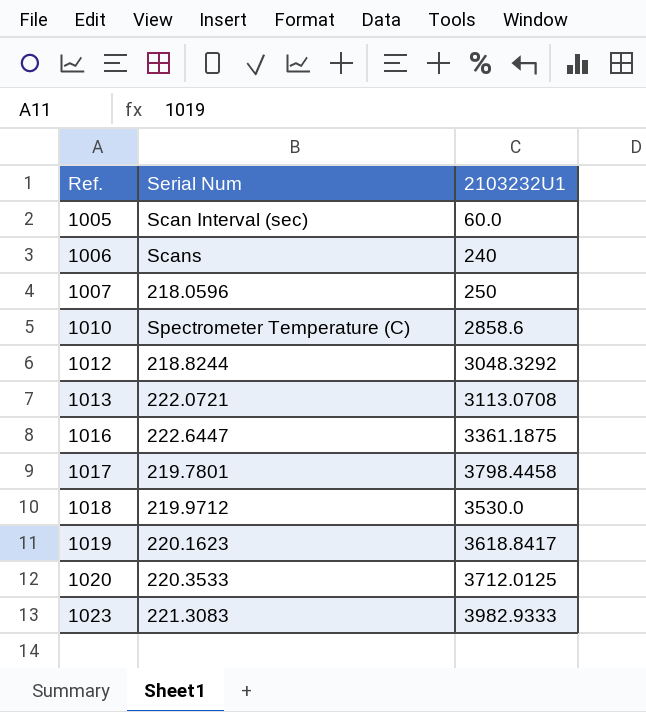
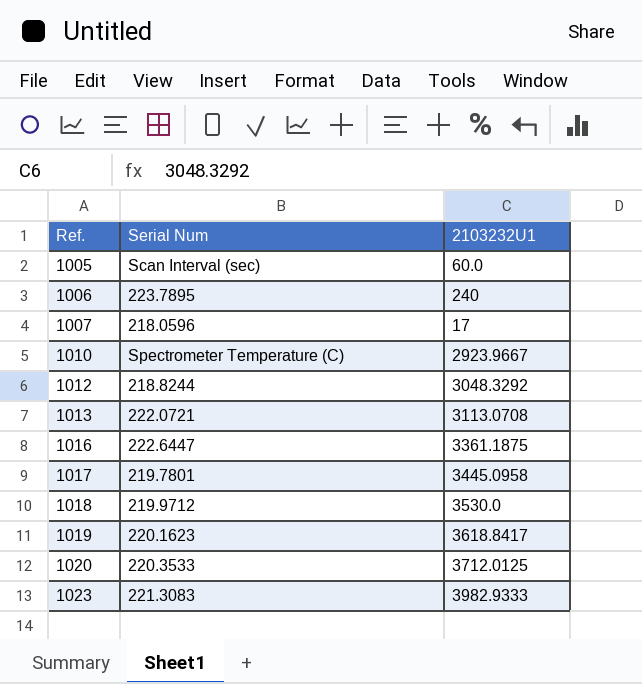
1006 | Serial Num: Scans -> 223.7895
1007 | 2103232U1: 250 -> 17
1010 | 2103232U1: 2858.6 -> 2923.9667
1017 | 2103232U1: 3798.4458 -> 3445.0958

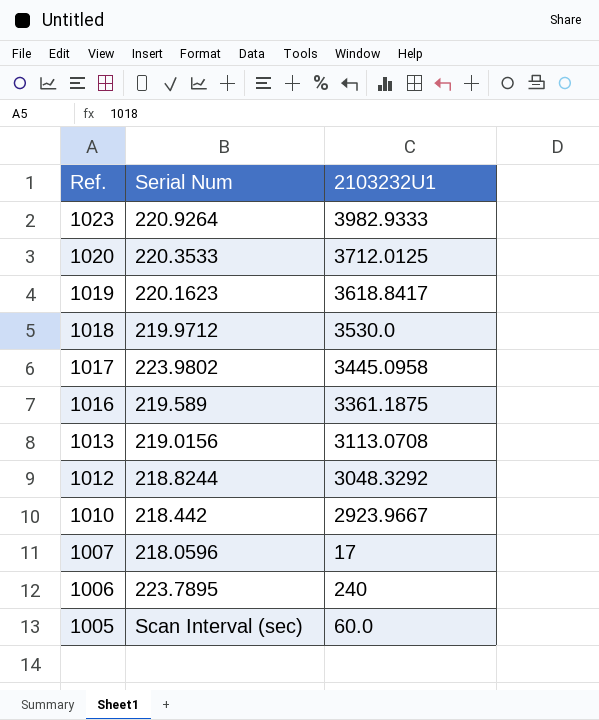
row order: Ref. ascending -> Ref. descending
1023 | Serial Num: 221.3083 -> 220.9264
1017 | Serial Num: 219.7801 -> 223.9802
1016 | Serial Num: 222.6447 -> 219.589
1013 | Serial Num: 222.0721 -> 219.0156
1010 | Serial Num: Spectrometer Temperature (C) -> 218.442

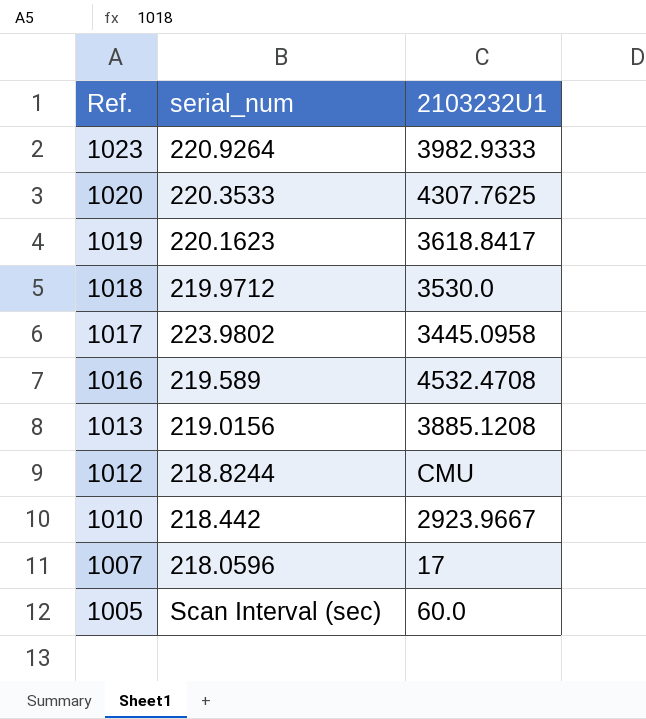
column name: Serial Num -> serial_num
row 1006: 223.7895 | 240 -> none
1020 | 2103232U1: 3712.0125 -> 4307.7625
1016 | 2103232U1: 3361.1875 -> 4532.4708
1013 | 2103232U1: 3113.0708 -> 3885.1208
1012 | 2103232U1: 3048.3292 -> CMU

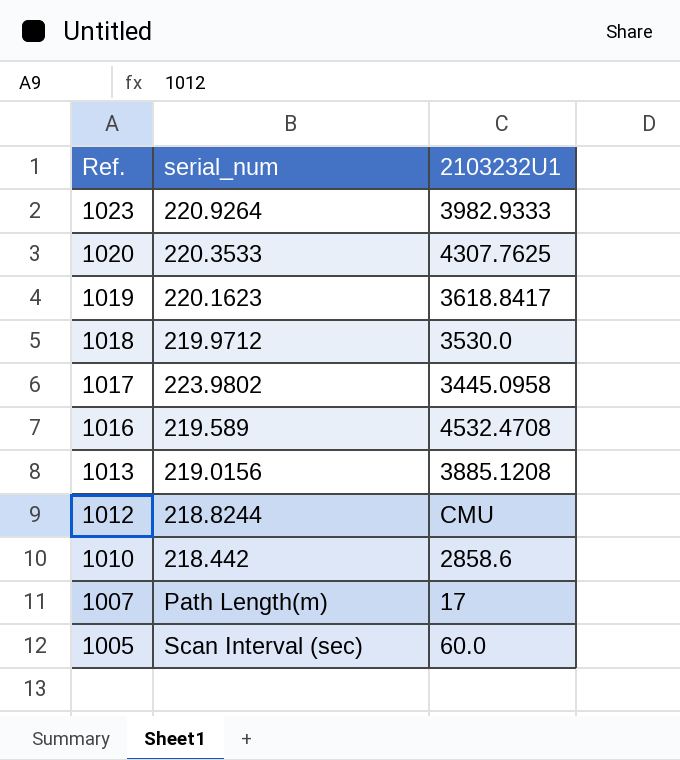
1010 | 2103232U1: 2923.9667 -> 2858.6
1007 | serial_num: 218.0596 -> Path Length(m)

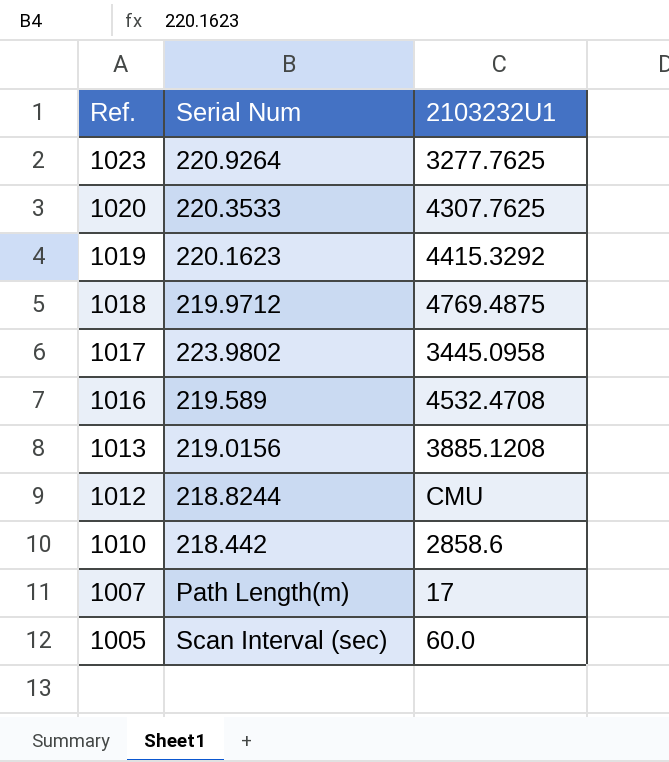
column name: serial_num -> Serial Num
1023 | 2103232U1: 3982.9333 -> 3277.7625
1019 | 2103232U1: 3618.8417 -> 4415.3292
1018 | 2103232U1: 3530.0 -> 4769.4875

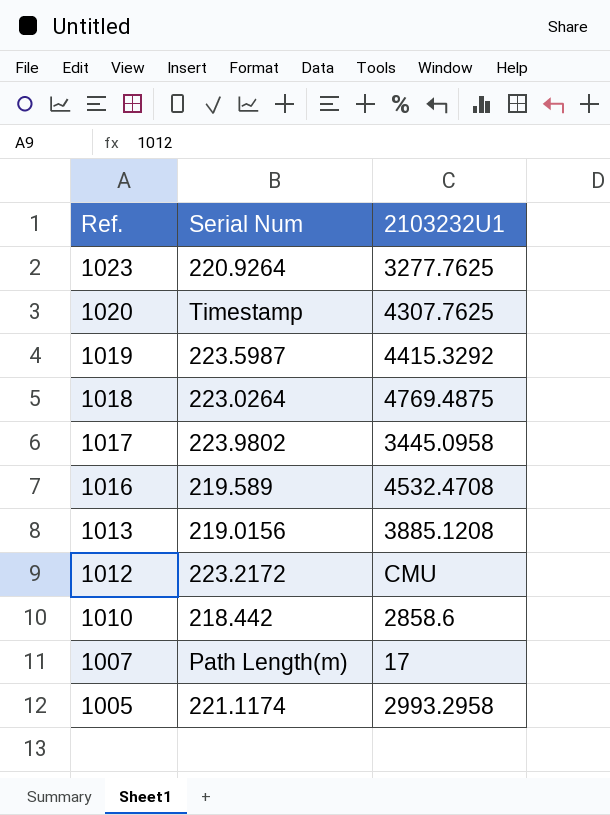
1020 | Serial Num: 220.3533 -> Timestamp
1019 | Serial Num: 220.1623 -> 223.5987
1018 | Serial Num: 219.9712 -> 223.0264
1012 | Serial Num: 218.8244 -> 223.2172
1005 | Serial Num: Scan Interval (sec) -> 221.1174
1005 | 2103232U1: 60.0 -> 2993.2958

